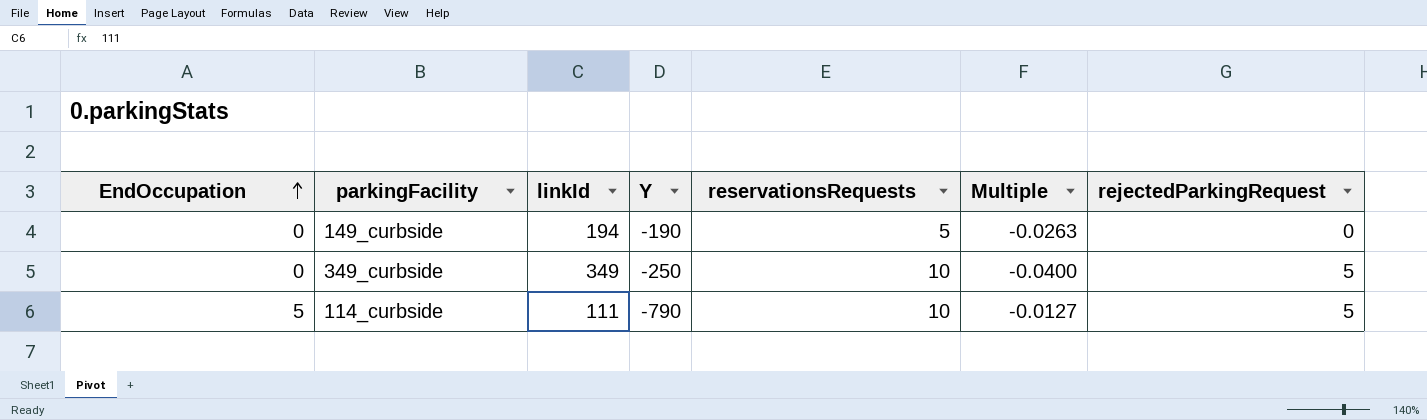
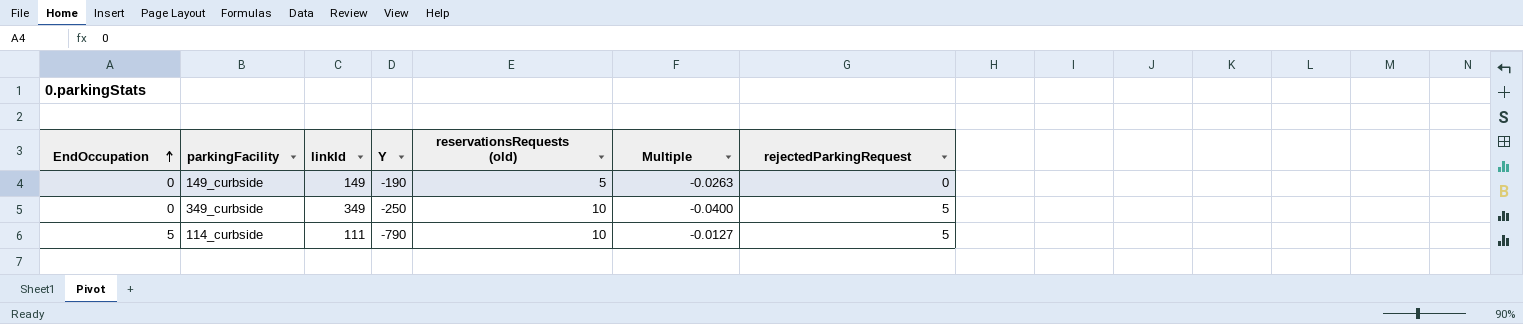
column name: reservationsRequests -> reservationsRequests (old)
149_curbside | linkId: 194 -> 149

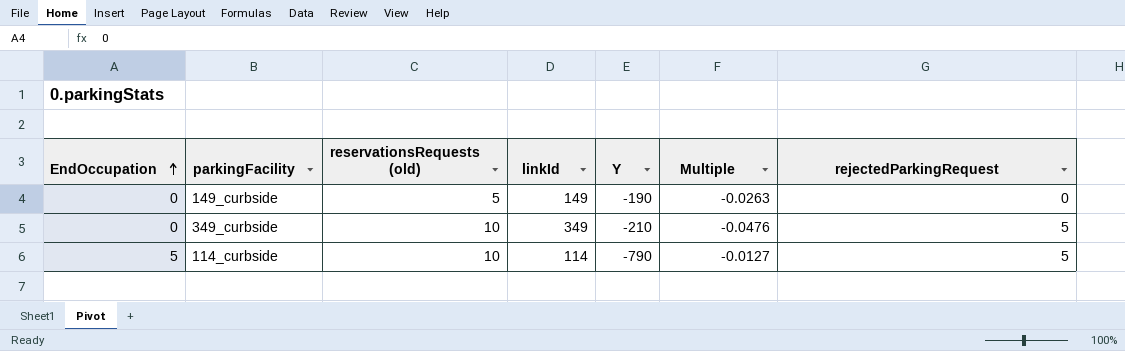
column reservationsRequests (old) | position: 5 -> 3
349_curbside | Y: -250 -> -210
349_curbside | Multiple: -0.0400 -> -0.0476
114_curbside | linkId: 111 -> 114

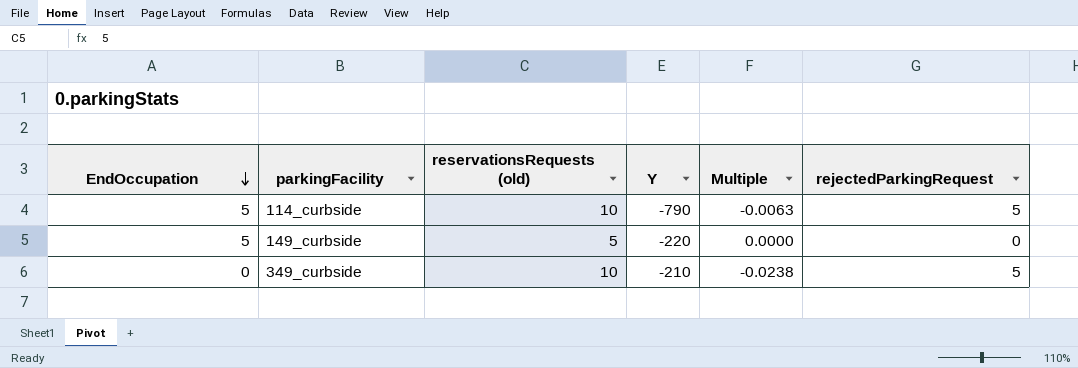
row order: EndOccupation ascending -> EndOccupation descending
column linkId | position: 4 -> none
column Multiple | formula: [reservationsRequests (old)] / [Y] -> [rejectedParkingRequest] / [Y]
149_curbside | EndOccupation: 0 -> 5
149_curbside | Y: -190 -> -220

